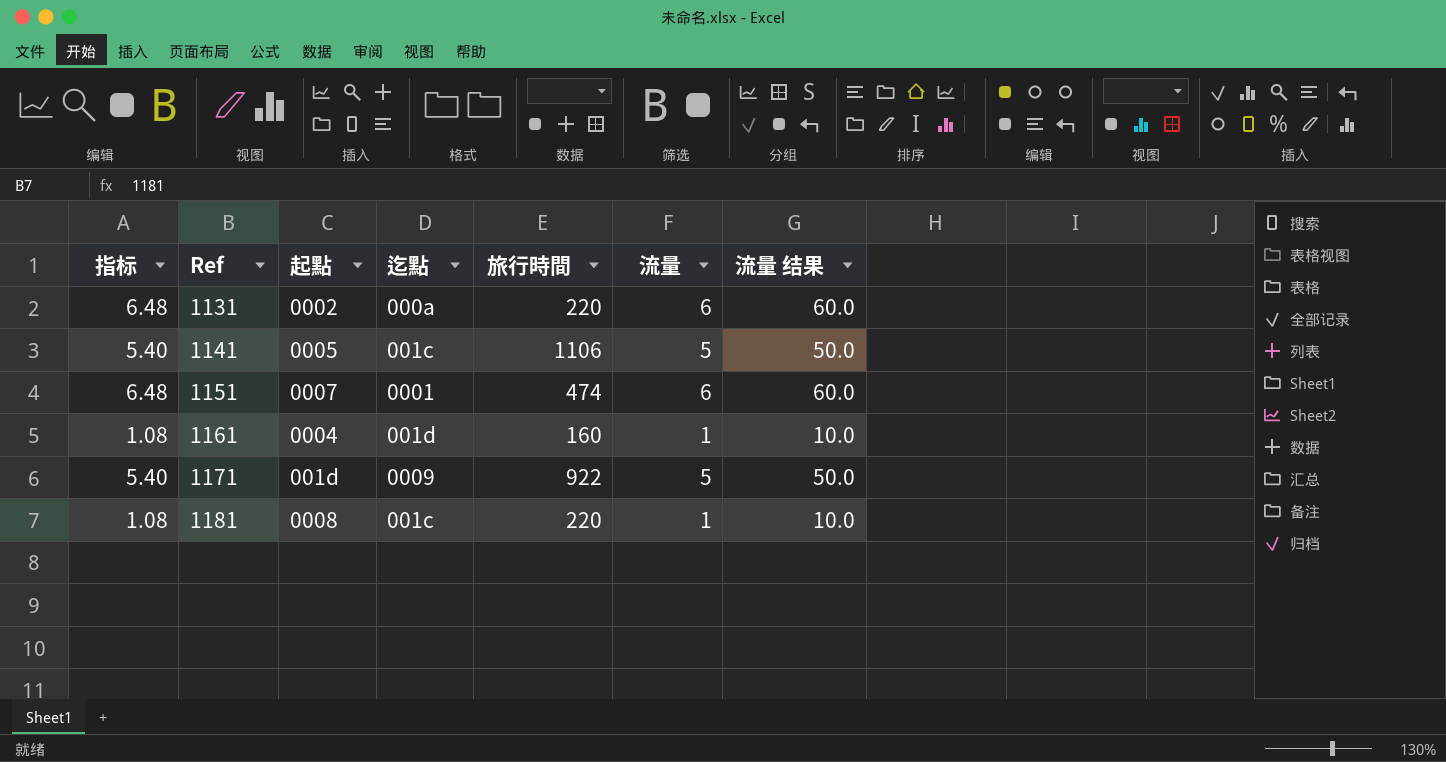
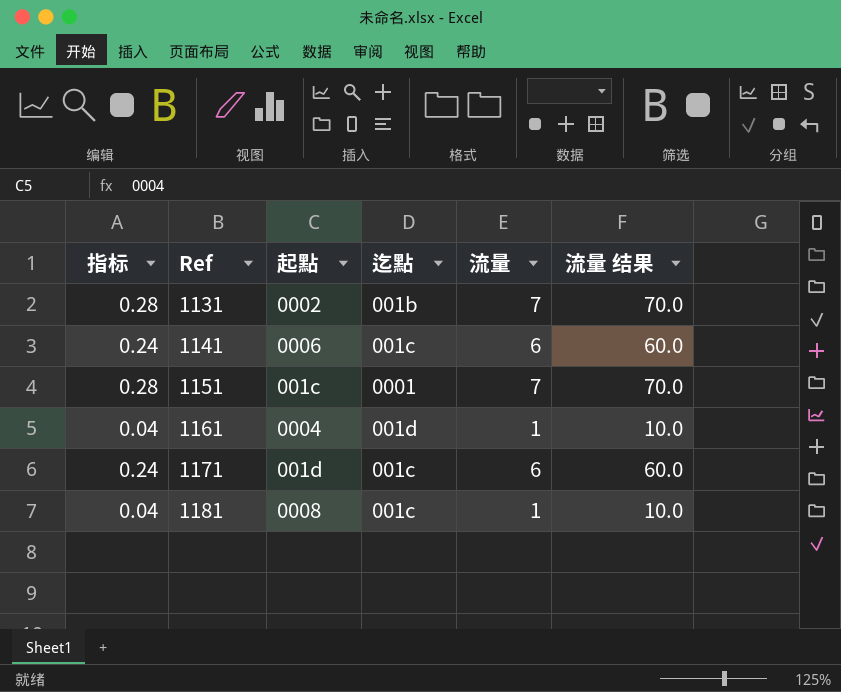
column 旅行時間 | position: 5 -> none
column 指标 | formula: [流量] * 1.08 -> [流量] * 0.04
1131 | 迄點: 000a -> 001b
1131 | 流量: 6 -> 7
1131 | 流量 结果: 60.0 -> 70.0
1141 | 起點: 0005 -> 0006
1141 | 流量: 5 -> 6
1141 | 流量 结果: 50.0 -> 60.0
1151 | 起點: 0007 -> 001c
1151 | 流量: 6 -> 7
1151 | 流量 结果: 60.0 -> 70.0
1171 | 迄點: 0009 -> 001c
1171 | 流量: 5 -> 6
1171 | 流量 结果: 50.0 -> 60.0

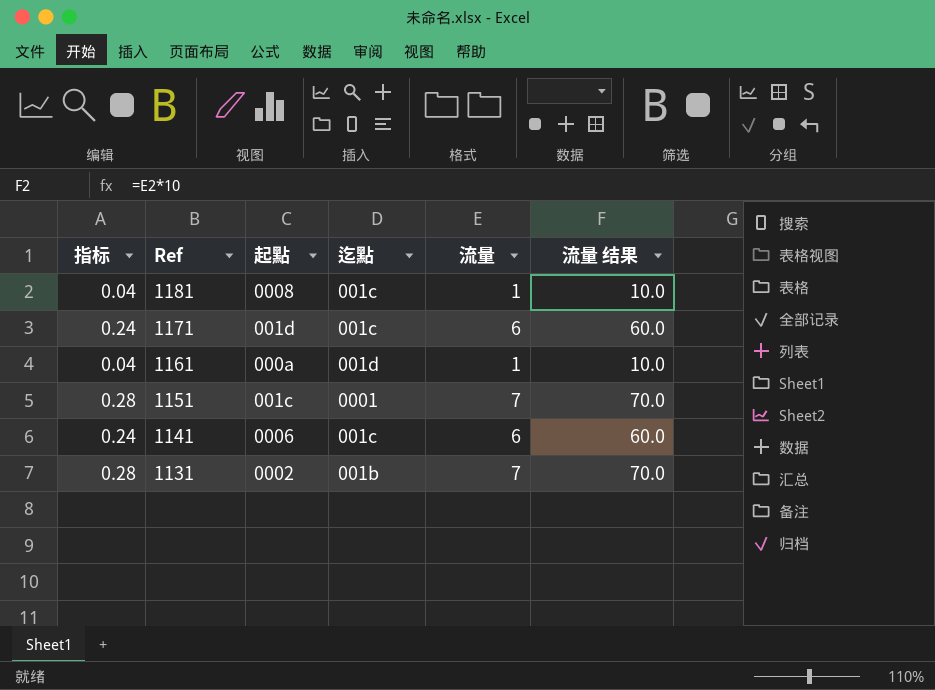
row order: Ref ascending -> Ref descending
1161 | 起點: 0004 -> 000a

